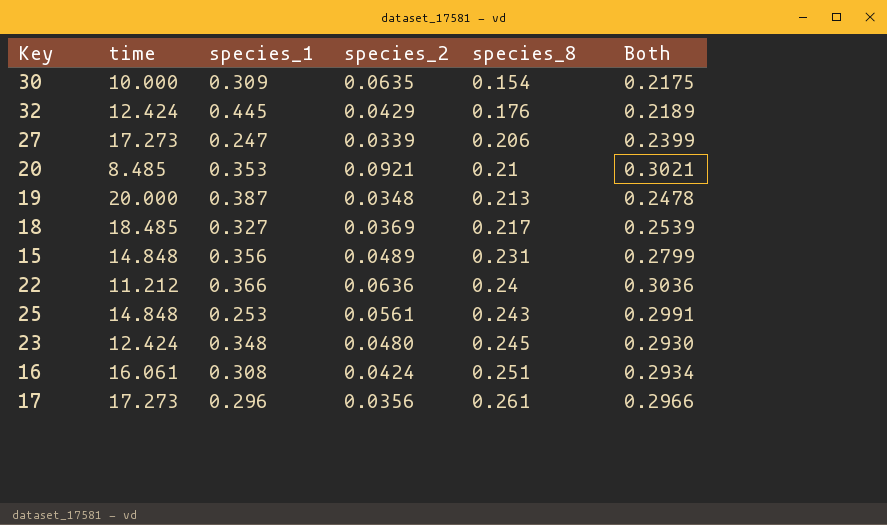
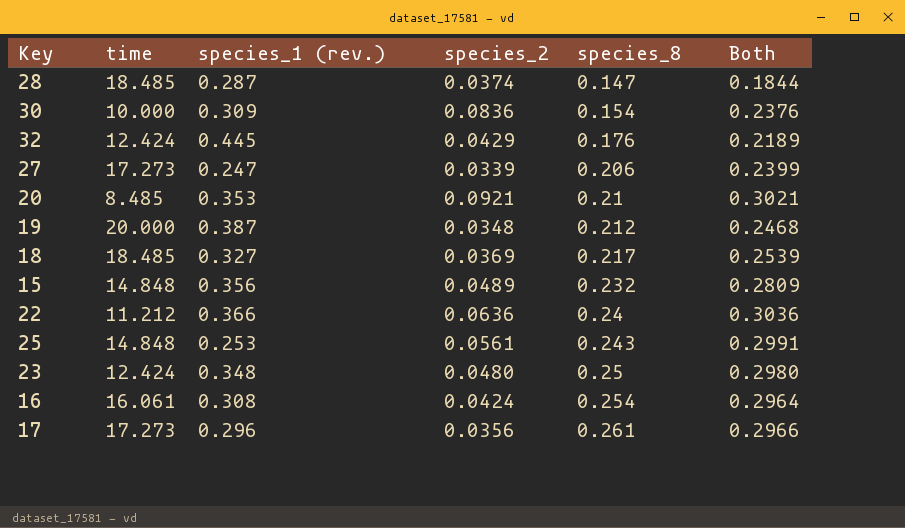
column name: species_1 -> species_1 (rev.)
row 28: none -> 18.485 | 0.287 | 0.0374 | 0.147 | 0.1844
30 | species_2: 0.0635 -> 0.0836
30 | Both: 0.2175 -> 0.2376
19 | species_8: 0.213 -> 0.212
19 | Both: 0.2478 -> 0.2468
15 | species_8: 0.231 -> 0.232
15 | Both: 0.2799 -> 0.2809
23 | species_8: 0.245 -> 0.25
23 | Both: 0.2930 -> 0.2980
16 | species_8: 0.251 -> 0.254
16 | Both: 0.2934 -> 0.2964

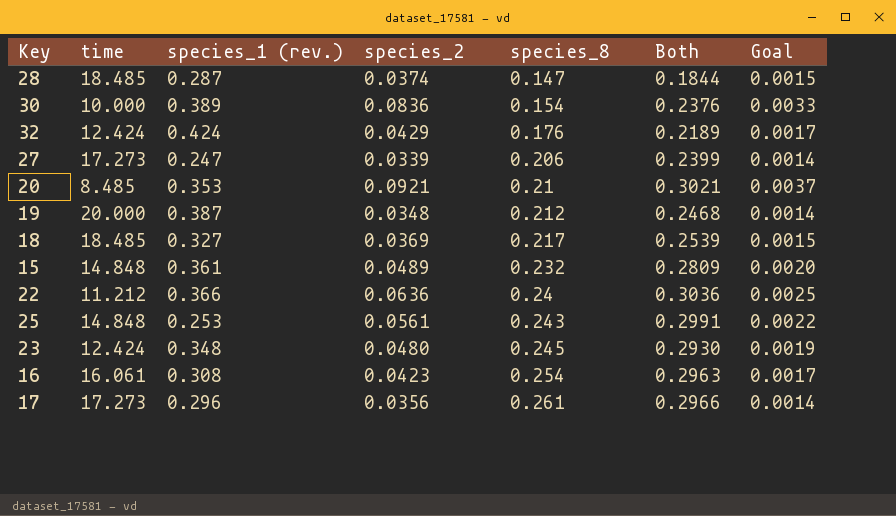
column Goal | formula: none -> [species_2] * 0.04
30 | species_1 (rev.): 0.309 -> 0.389
32 | species_1 (rev.): 0.445 -> 0.424
15 | species_1 (rev.): 0.356 -> 0.361
23 | species_8: 0.25 -> 0.245
23 | Both: 0.2980 -> 0.2930
16 | species_2: 0.0424 -> 0.0423
16 | Both: 0.2964 -> 0.2963

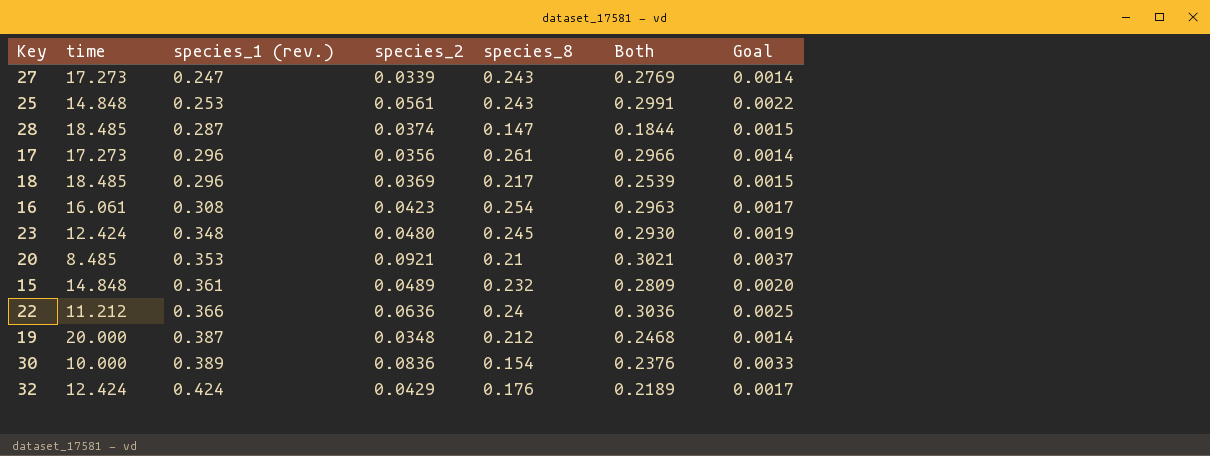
row order: species_8 ascending -> species_1 (rev.) ascending
27 | species_8: 0.206 -> 0.243
27 | Both: 0.2399 -> 0.2769
18 | species_1 (rev.): 0.327 -> 0.296

